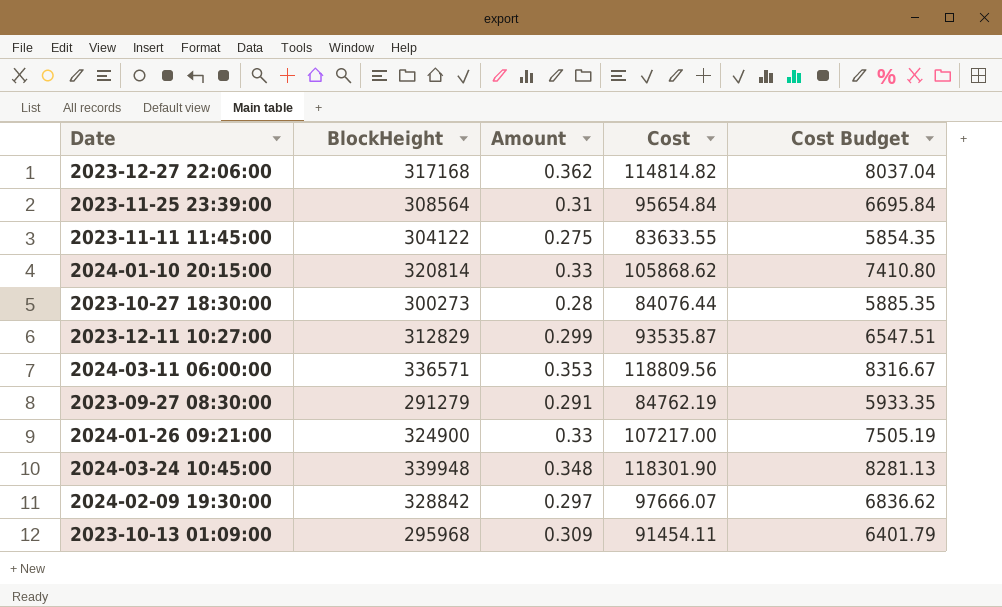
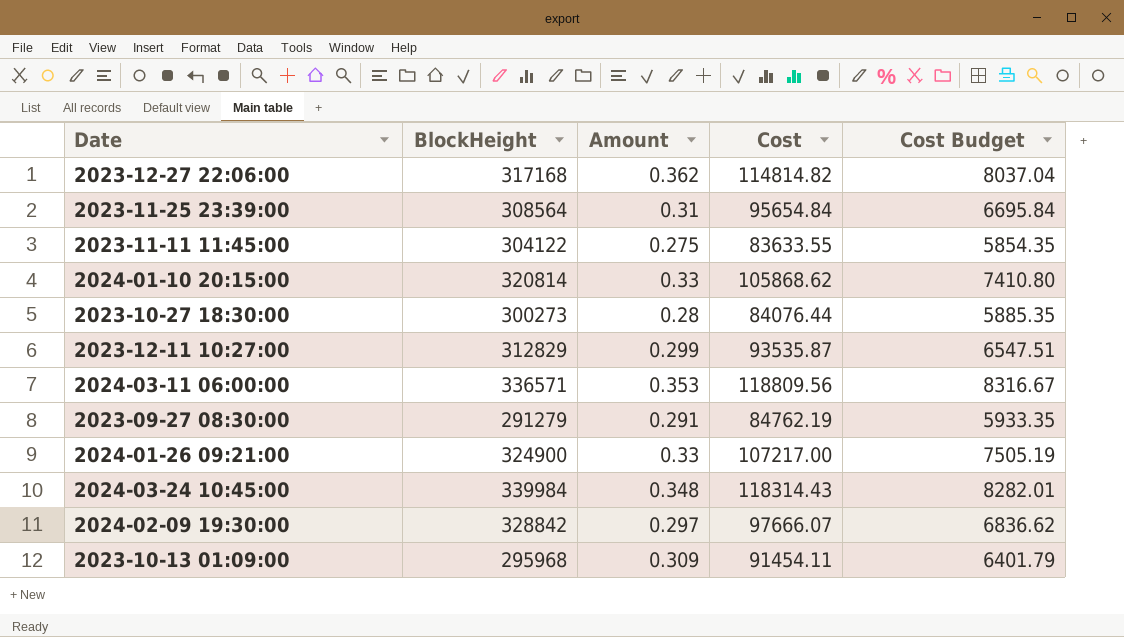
2024-03-24 10:45:00 | BlockHeight: 339948 -> 339984
2024-03-24 10:45:00 | Cost: 118301.90 -> 118314.43
2024-03-24 10:45:00 | Cost Budget: 8281.13 -> 8282.01

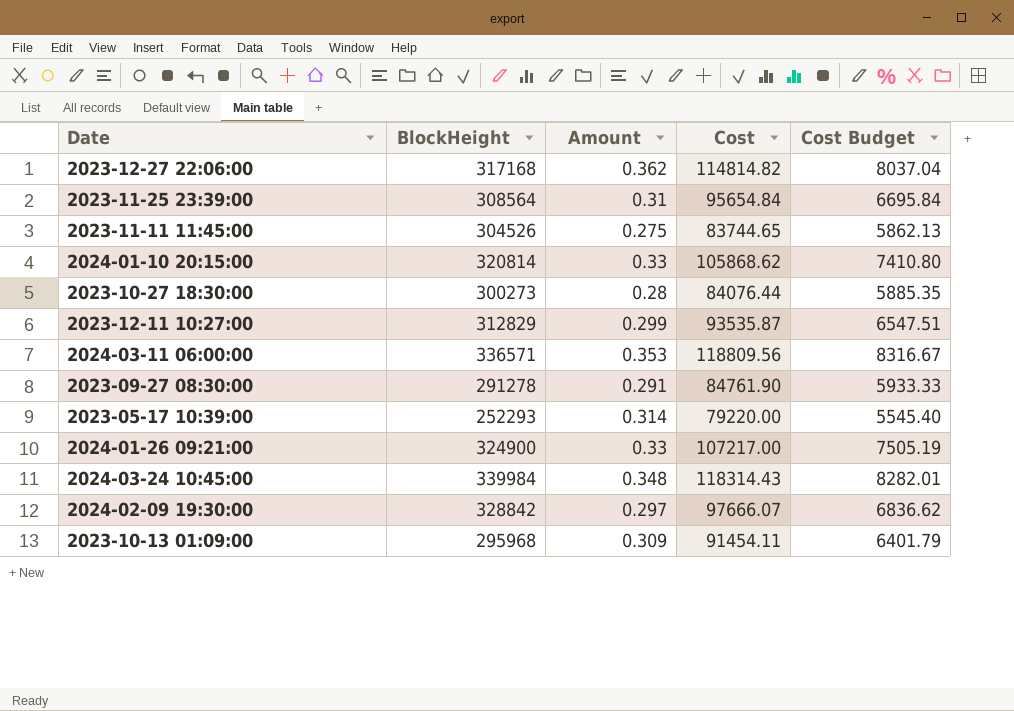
2023-11-11 11:45:00 | BlockHeight: 304122 -> 304526
2023-11-11 11:45:00 | Cost: 83633.55 -> 83744.65
2023-11-11 11:45:00 | Cost Budget: 5854.35 -> 5862.13
2023-09-27 08:30:00 | BlockHeight: 291279 -> 291278
2023-09-27 08:30:00 | Cost: 84762.19 -> 84761.90
2023-09-27 08:30:00 | Cost Budget: 5933.35 -> 5933.33
row 2023-05-17 10:39:00: none -> 252293 | 0.314 | 79220.00 | 5545.40

